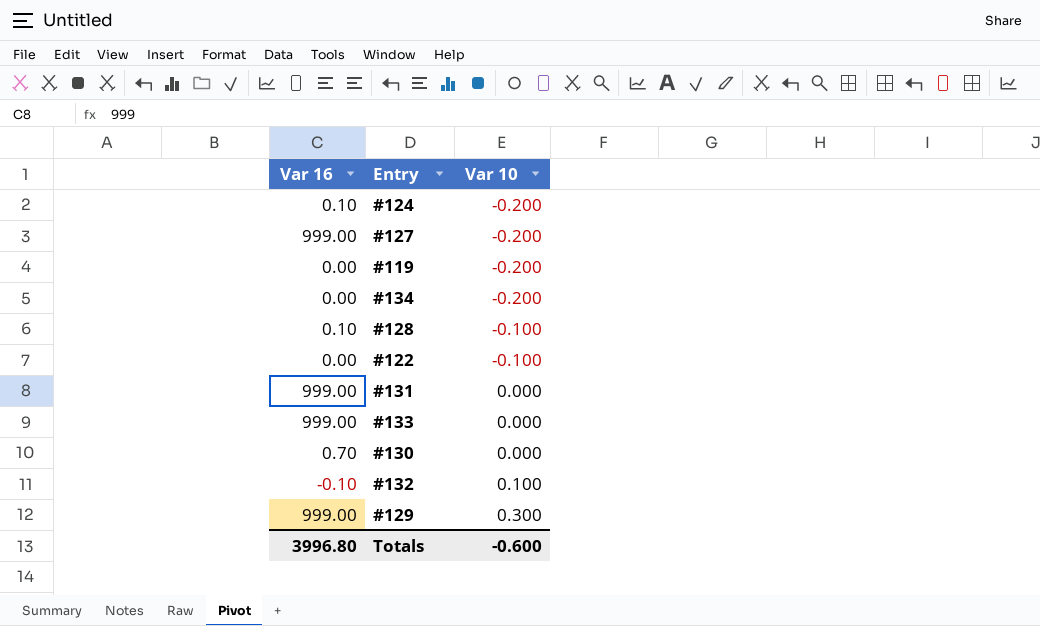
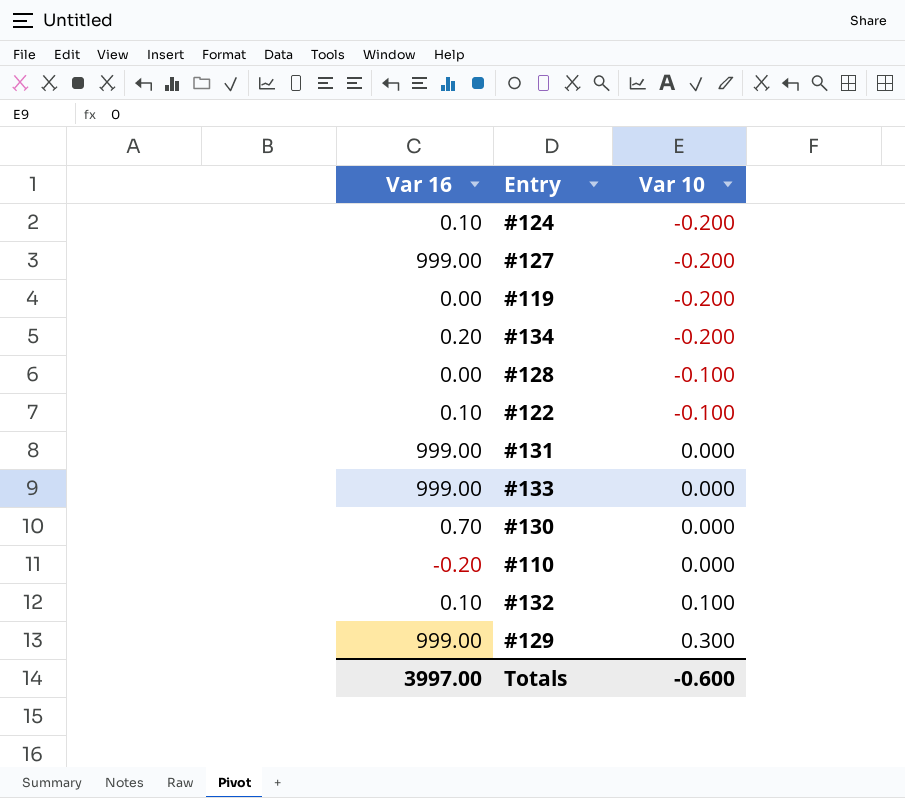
#134 | Var 16: 0.00 -> 0.20
#128 | Var 16: 0.10 -> 0.00
#122 | Var 16: 0.00 -> 0.10
row #110: none -> -0.20 | 0.000
#132 | Var 16: -0.10 -> 0.10
Totals | Var 16: 3996.80 -> 3997.00

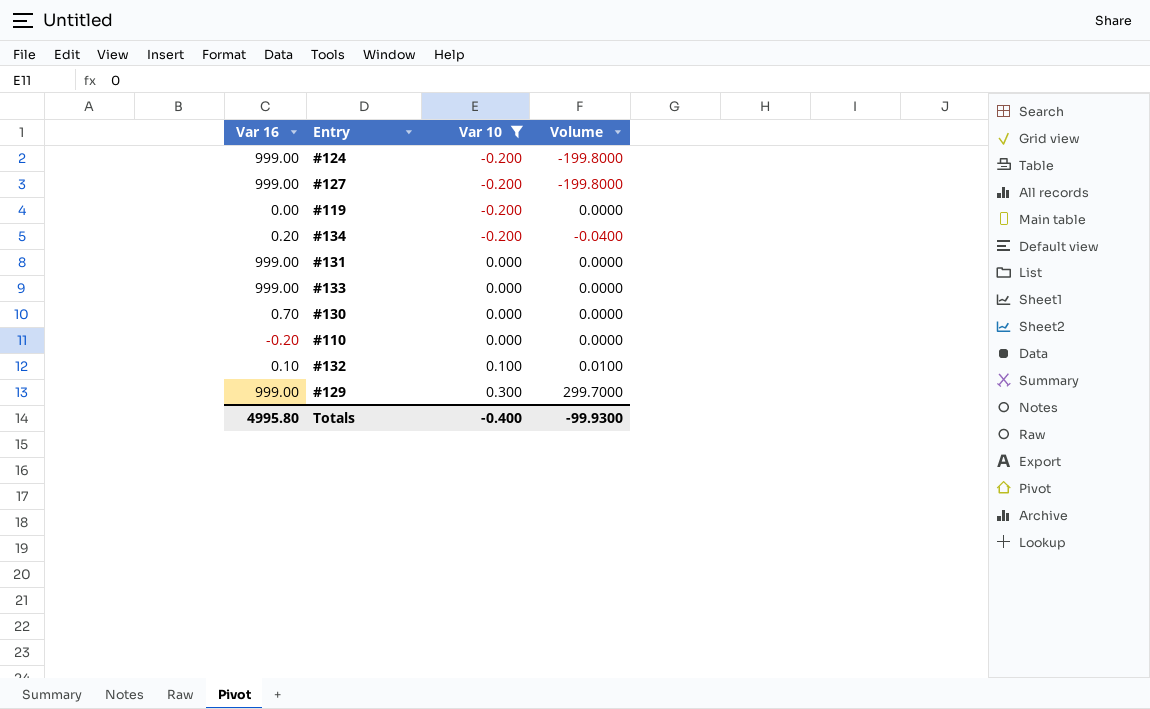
filter: none -> Var 10 != -0.100
column Volume | formula: none -> [Var 16] * [Var 10]
#124 | Var 16: 0.10 -> 999.00
Totals | Var 16: 3997.00 -> 4995.80
Totals | Var 10: -0.600 -> -0.400

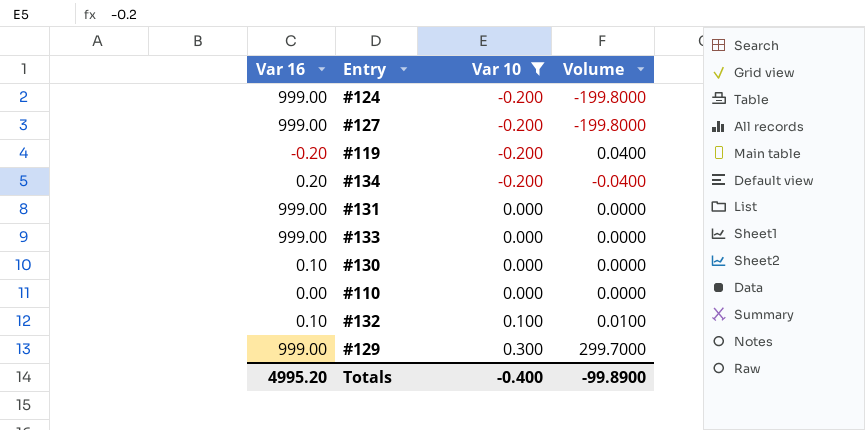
#119 | Var 16: 0.00 -> -0.20
#119 | Volume: 0.0000 -> 0.0400
#130 | Var 16: 0.70 -> 0.10
#110 | Var 16: -0.20 -> 0.00
Totals | Var 16: 4995.80 -> 4995.20
Totals | Volume: -99.9300 -> -99.8900

